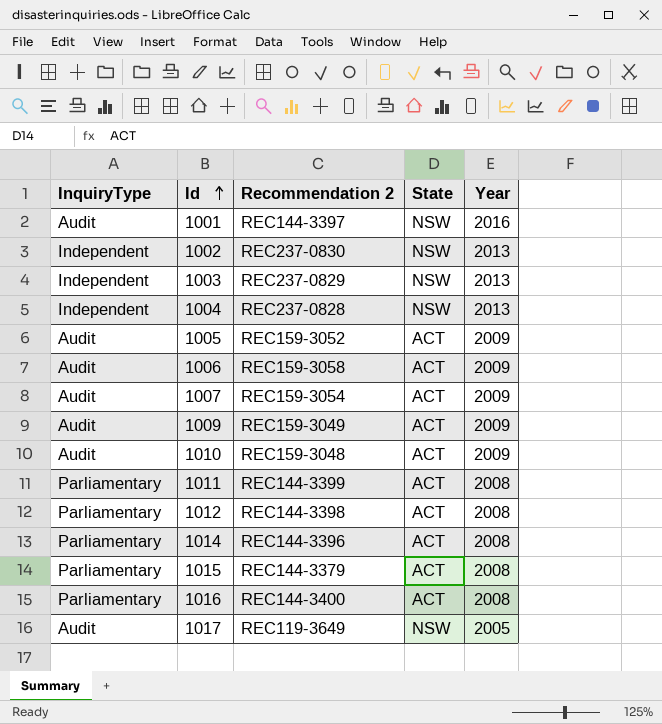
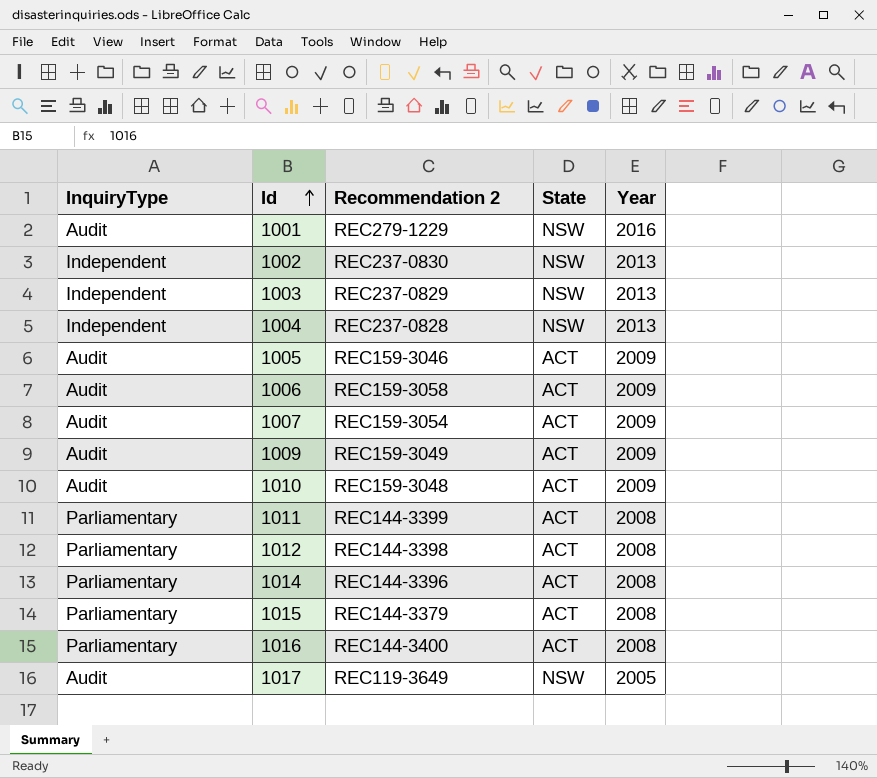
1001 | Recommendation 2: REC144-3397 -> REC279-1229
1005 | Recommendation 2: REC159-3052 -> REC159-3046

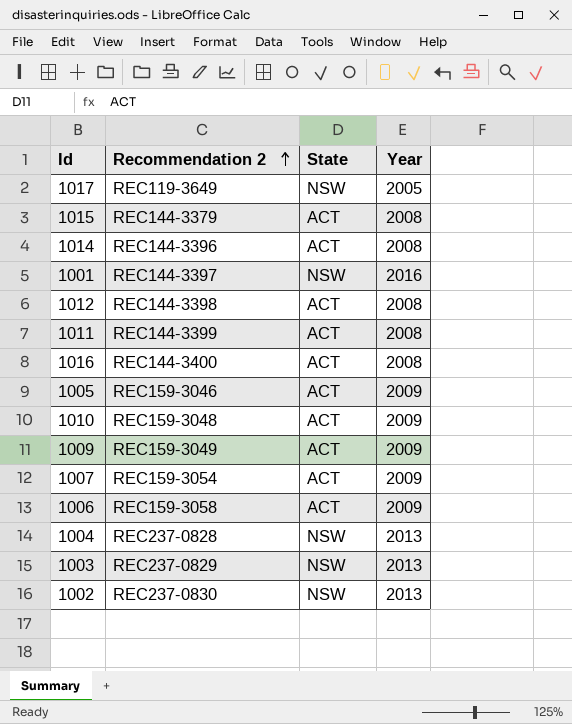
row order: Id ascending -> Recommendation 2 ascending
column InquiryType | position: 1 -> none
1001 | Recommendation 2: REC279-1229 -> REC144-3397

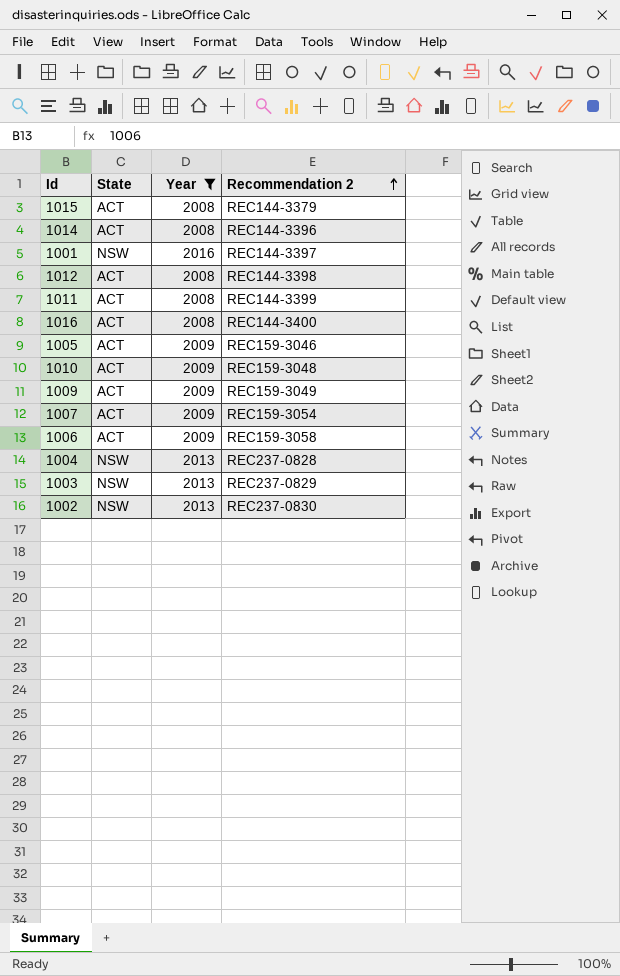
filter: none -> Year != 2005
column Recommendation 2 | position: 2 -> 4

